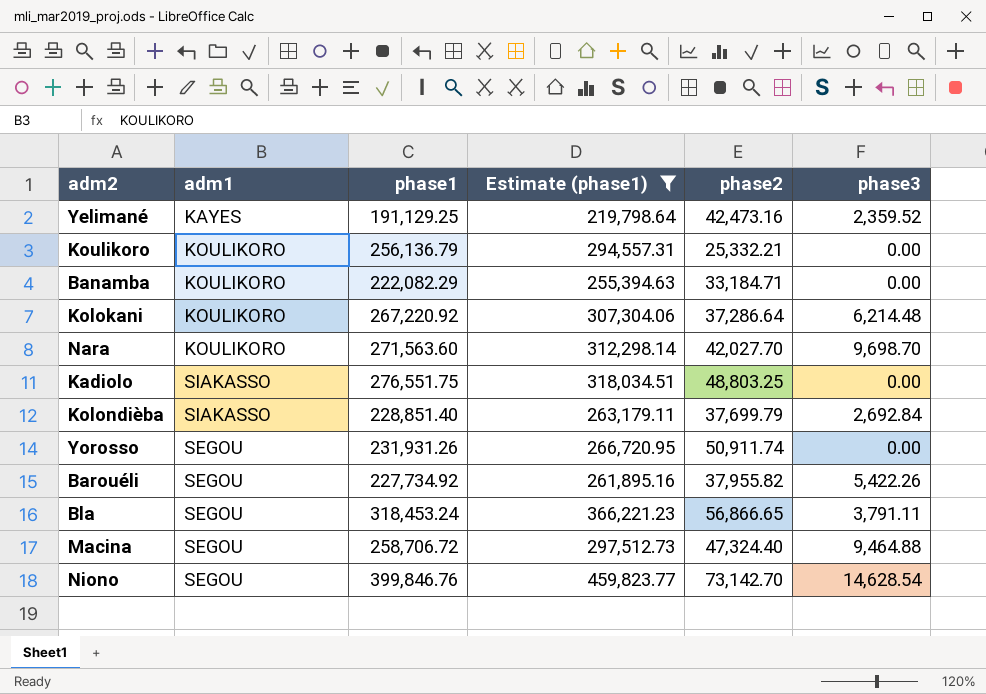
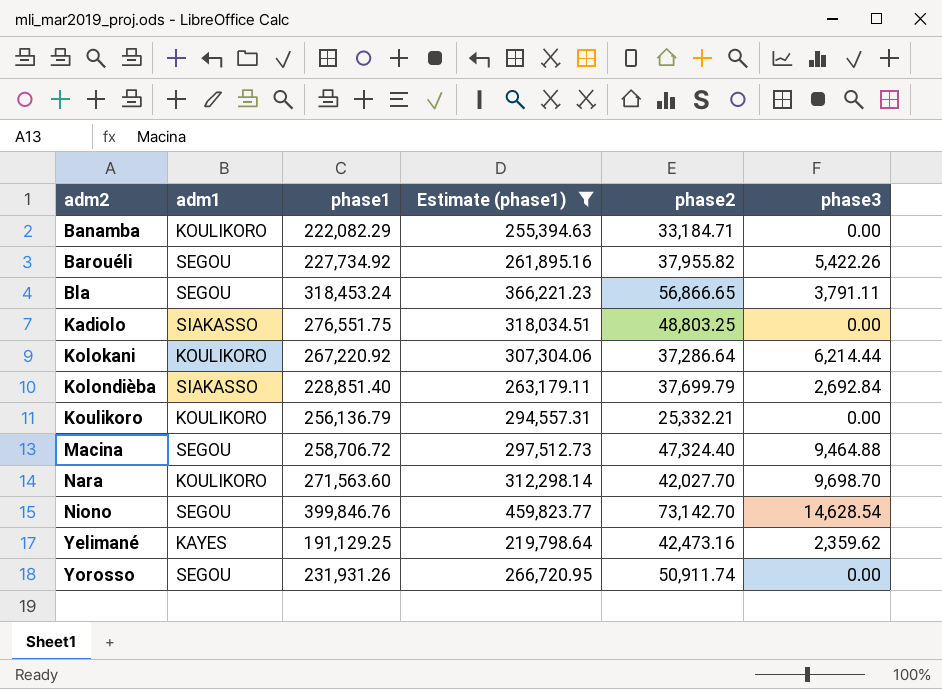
row order: none -> adm2 ascending
Kolokani | phase3: 6,214.48 -> 6,214.44
Yelimané | phase3: 2,359.52 -> 2,359.62

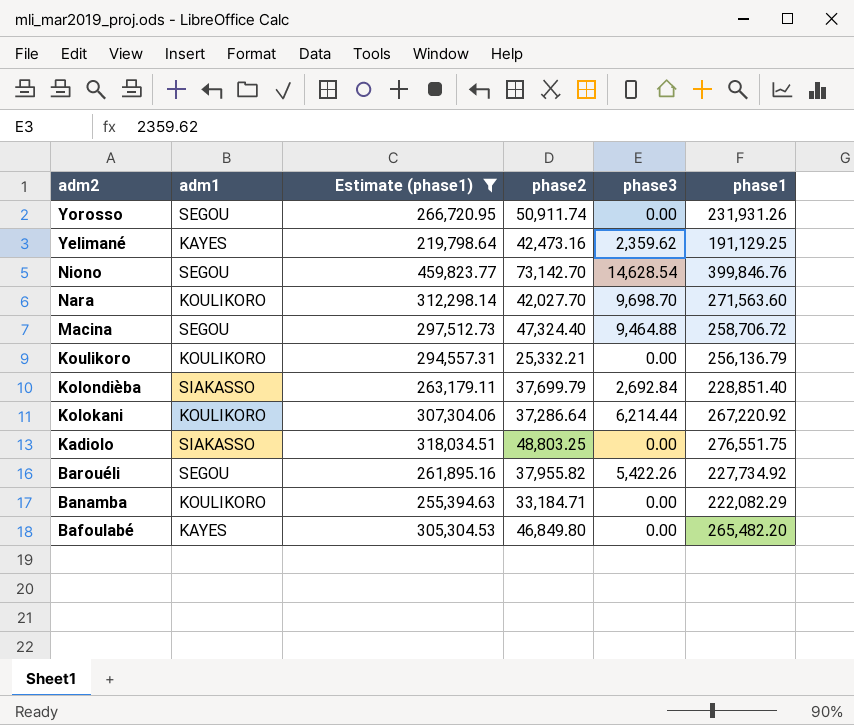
row order: adm2 ascending -> adm2 descending
column phase1 | position: 3 -> 6
row Bla: SEGOU | 318,453.24 | 366,221.23 | 56,866.65 | 3,791.11 -> none
row Bafoulabé: none -> KAYES | 305,304.53 | 46,849.80 | 0.00 | 265,482.20

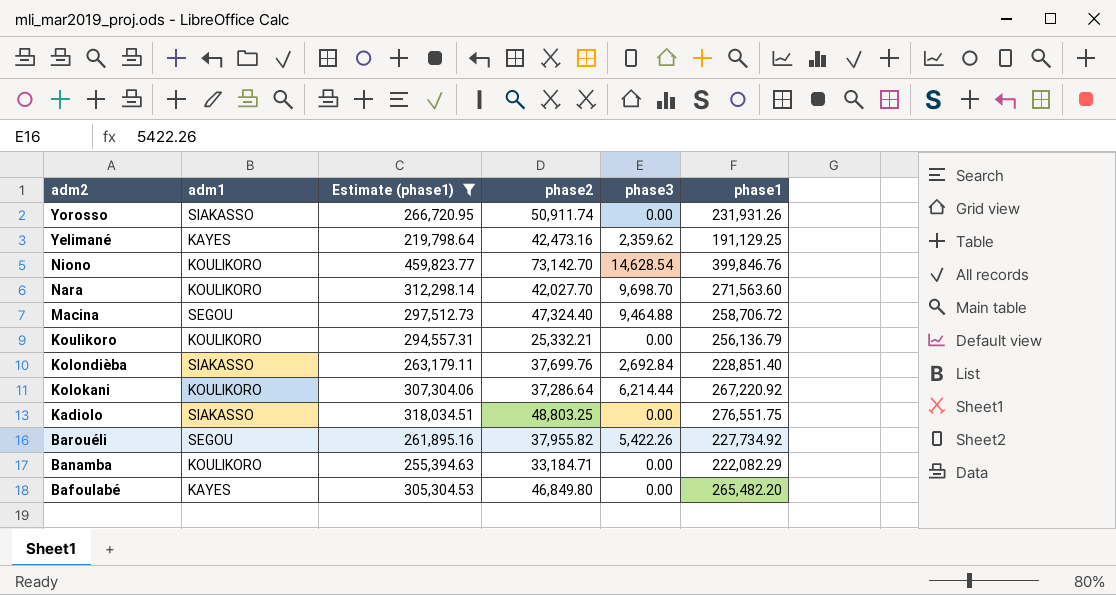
Yorosso | adm1: SEGOU -> SIAKASSO
Niono | adm1: SEGOU -> KOULIKORO
Kolondièba | phase2: 37,699.79 -> 37,699.76

